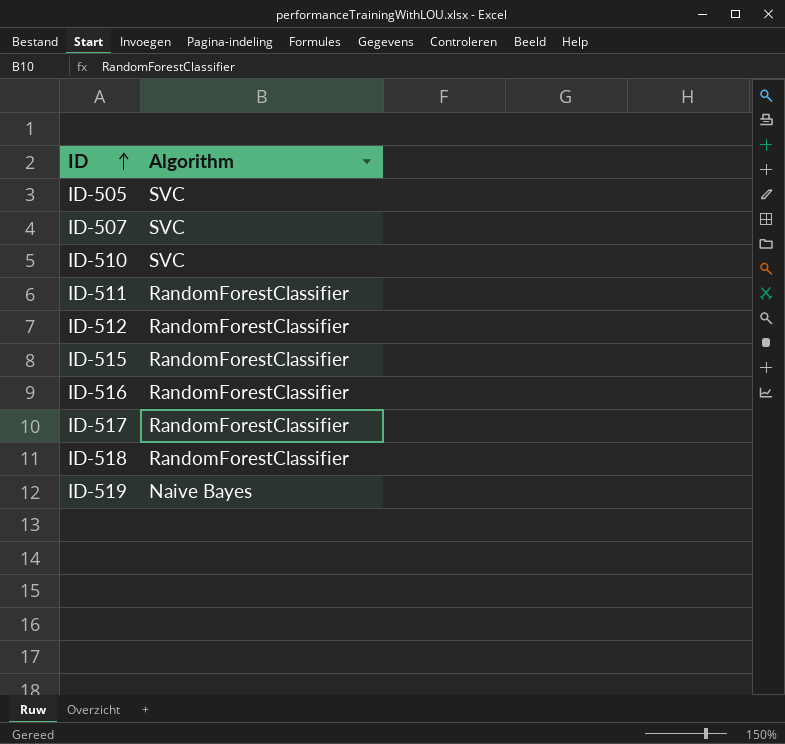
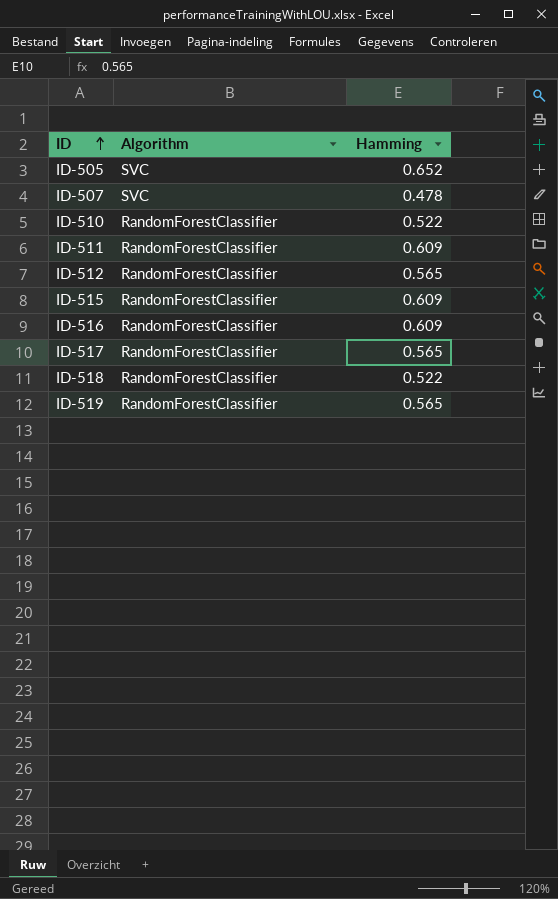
column Hamming | position: none -> 3
ID-510 | Algorithm: SVC -> RandomForestClassifier
ID-519 | Algorithm: Naive Bayes -> RandomForestClassifier

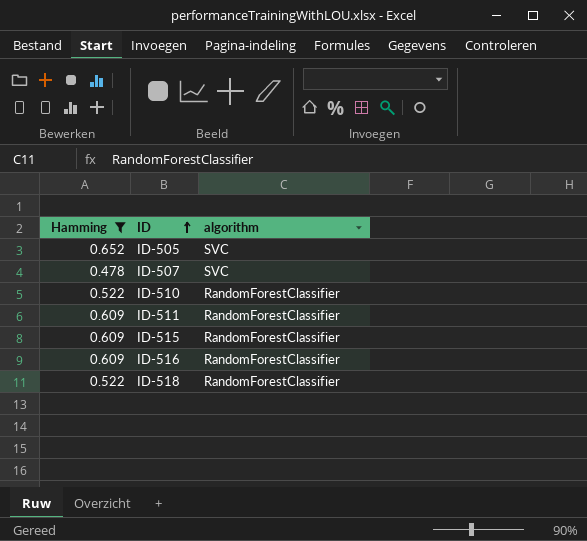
filter: none -> Hamming != 0.565
column Hamming | position: 3 -> 1
column name: Algorithm -> algorithm

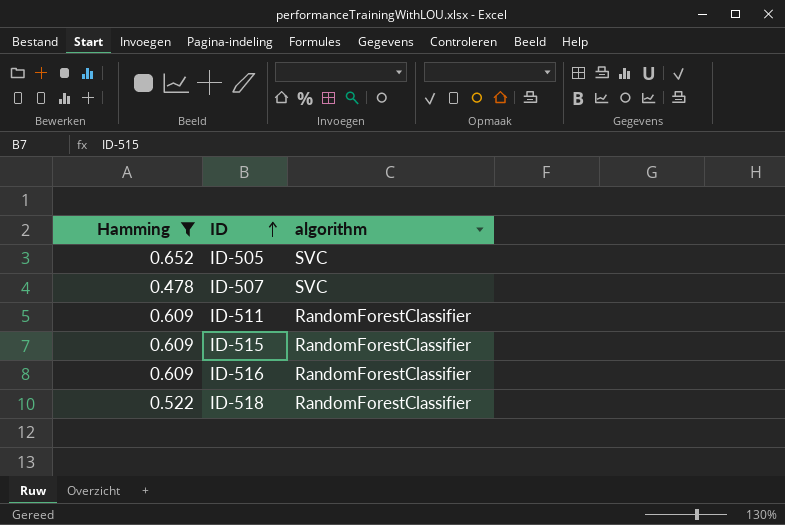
row ID-510: 0.522 | RandomForestClassifier -> none

